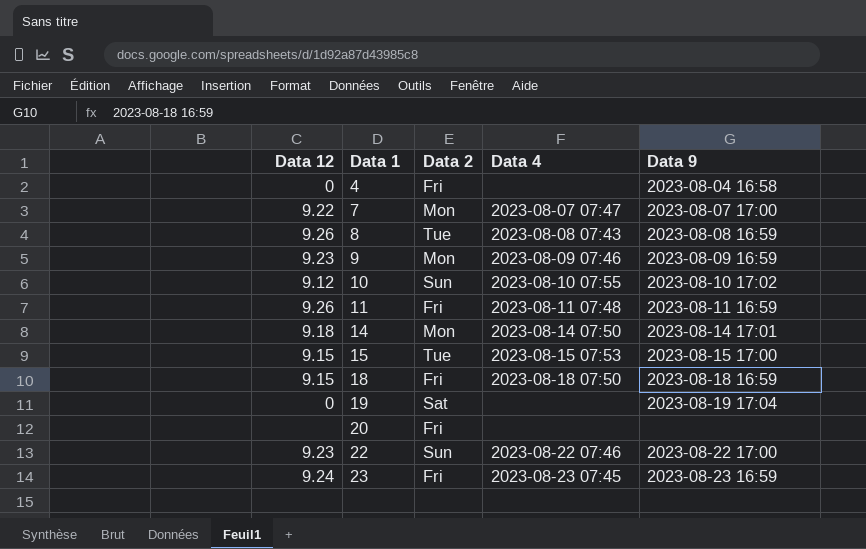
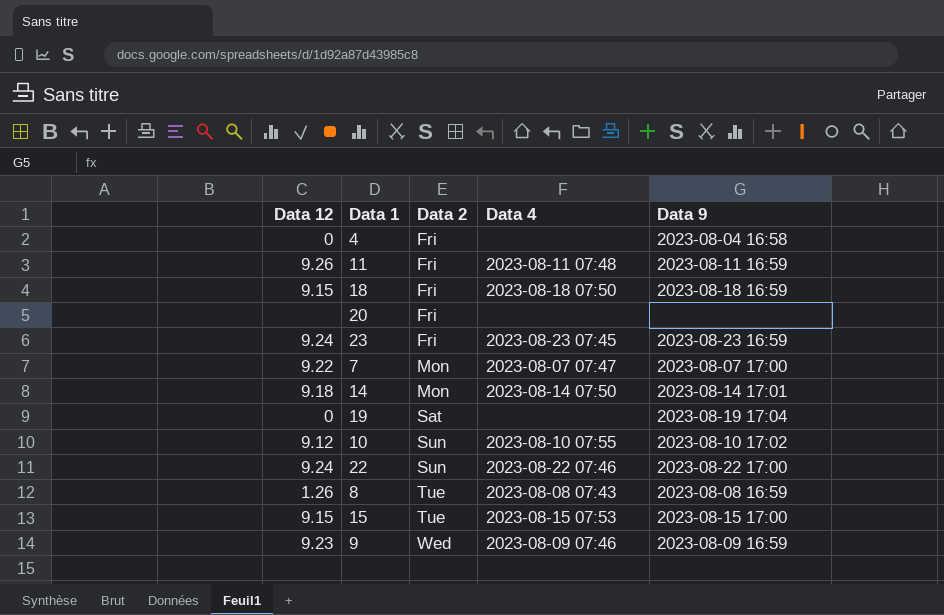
row order: Data 1 ascending -> Data 2 ascending
22 | Data 12: 9.23 -> 9.24
8 | Data 12: 9.26 -> 1.26
9 | Data 2: Mon -> Wed

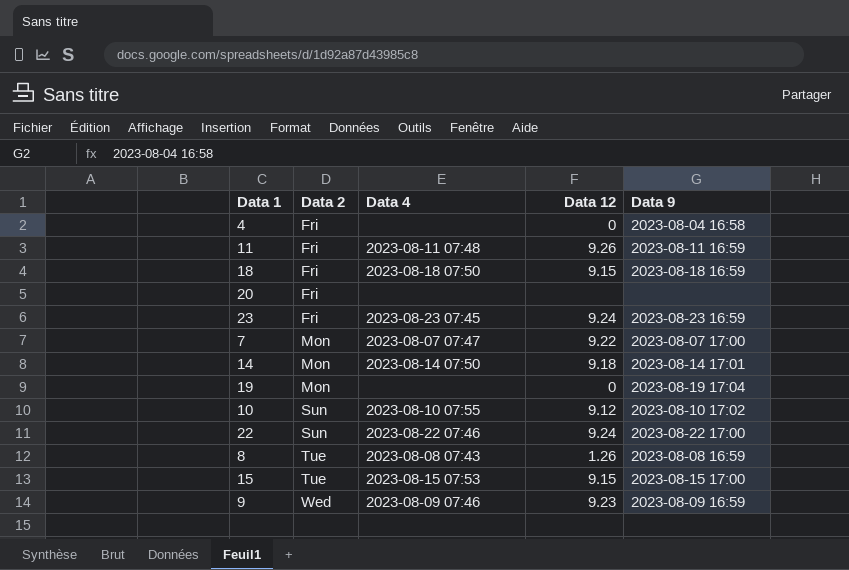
column Data 12 | position: 1 -> 4
19 | Data 2: Sat -> Mon

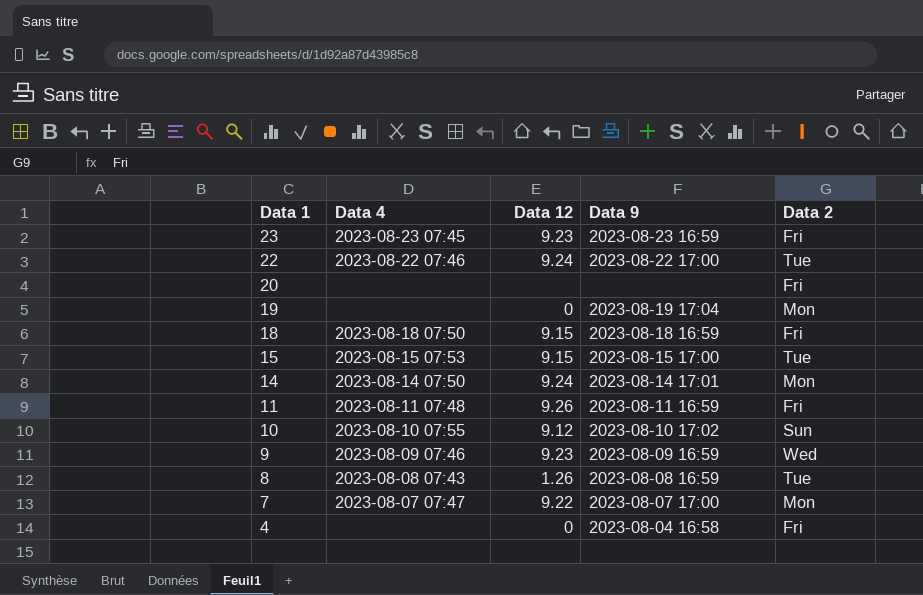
row order: Data 2 ascending -> Data 1 descending
column Data 2 | position: 2 -> 5
23 | Data 12: 9.24 -> 9.23
22 | Data 2: Sun -> Tue
14 | Data 12: 9.18 -> 9.24

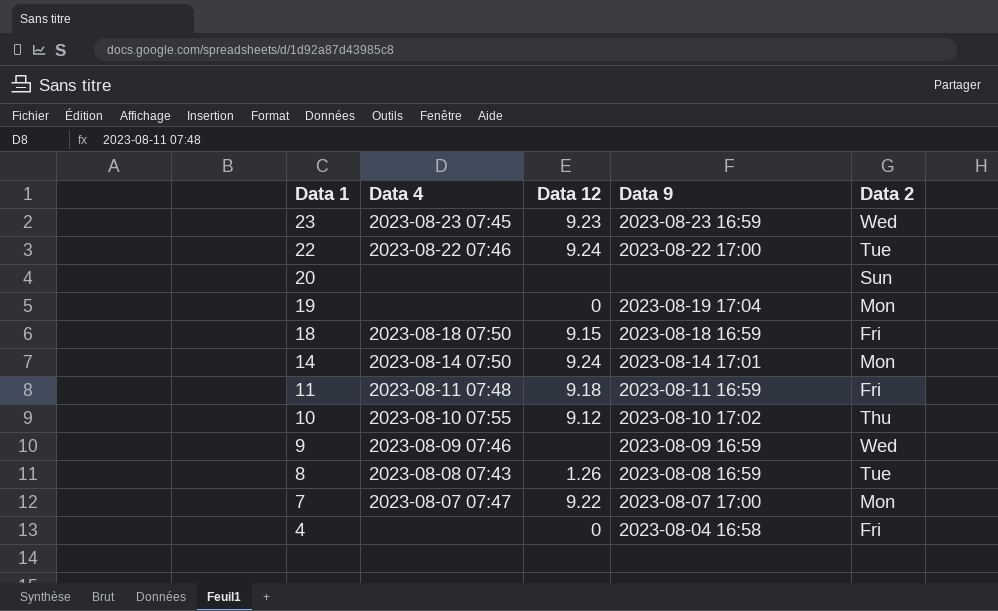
row 15: 2023-08-15 07:53 | 9.15 | 2023-08-15 17:00 | Tue -> none
23 | Data 2: Fri -> Wed
20 | Data 2: Fri -> Sun
11 | Data 12: 9.26 -> 9.18
10 | Data 2: Sun -> Thu
9 | Data 12: 9.23 -> none

